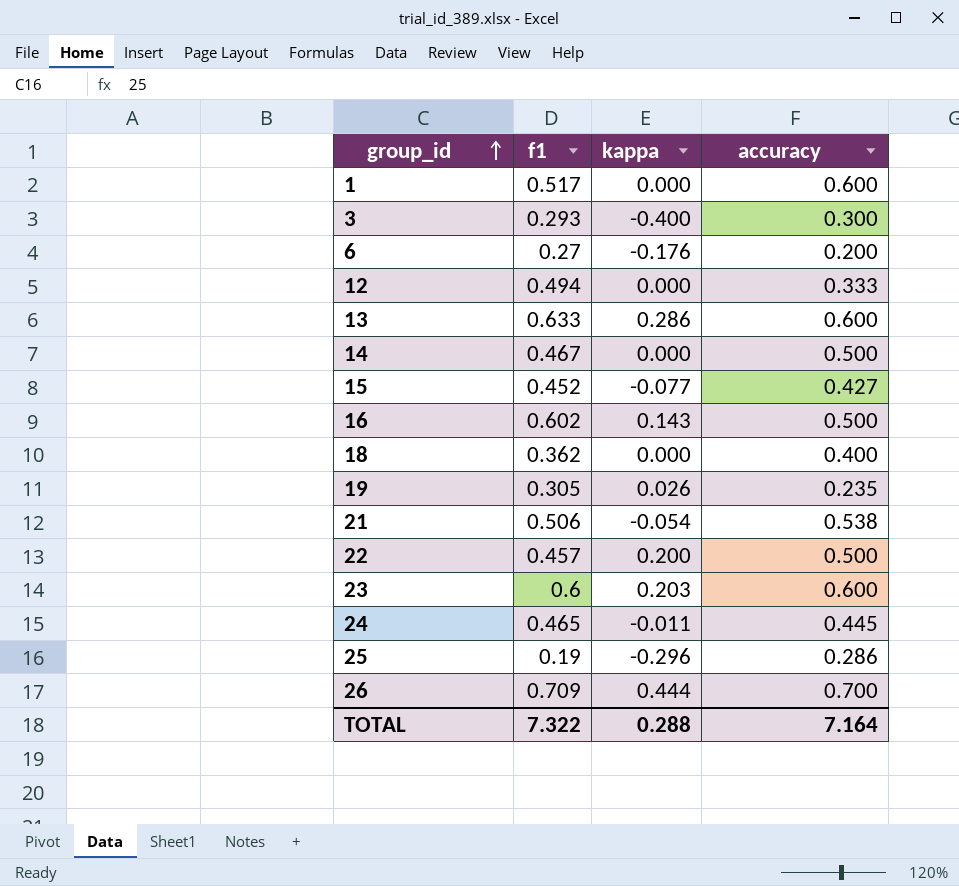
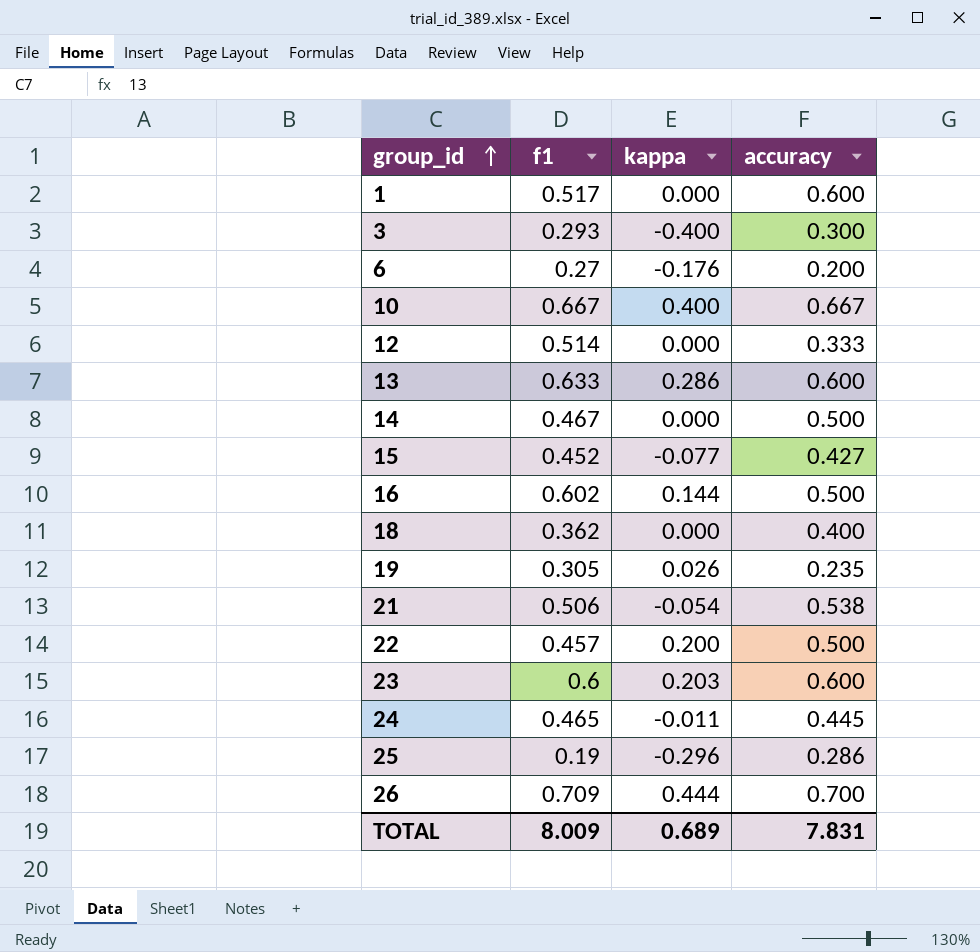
row 10: none -> 0.667 | 0.400 | 0.667
12 | f1: 0.494 -> 0.514
16 | kappa: 0.143 -> 0.144
TOTAL | f1: 7.322 -> 8.009
TOTAL | kappa: 0.288 -> 0.689
TOTAL | accuracy: 7.164 -> 7.831

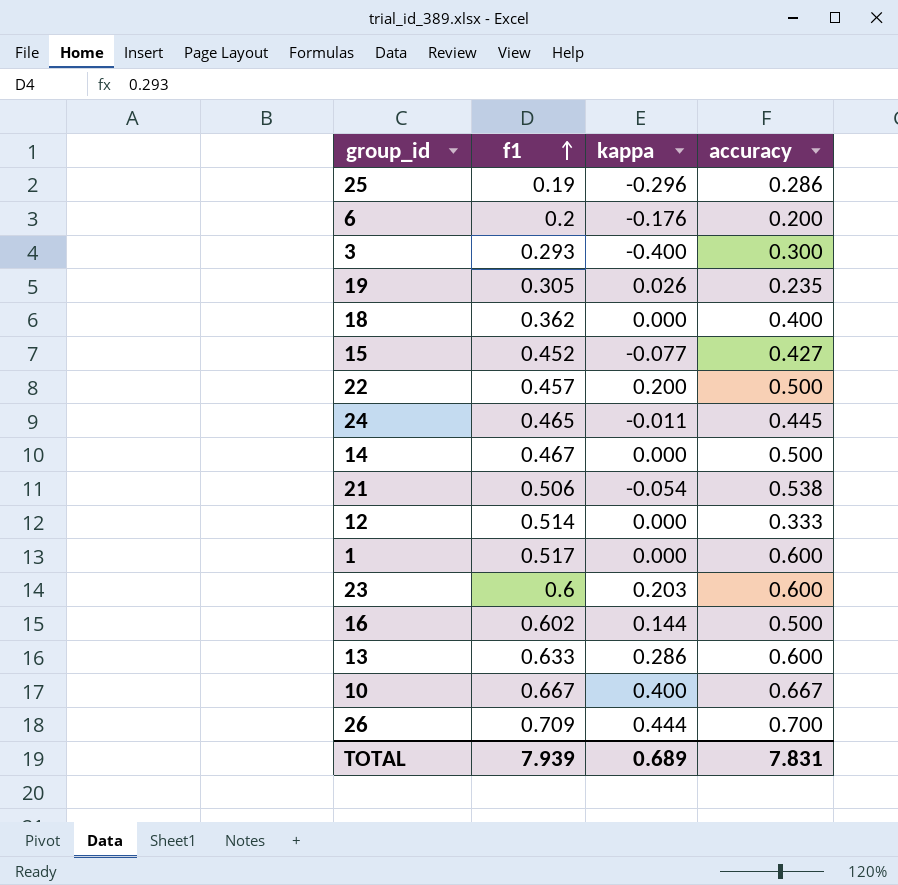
row order: group_id ascending -> f1 ascending
6 | f1: 0.27 -> 0.2
TOTAL | f1: 8.009 -> 7.939

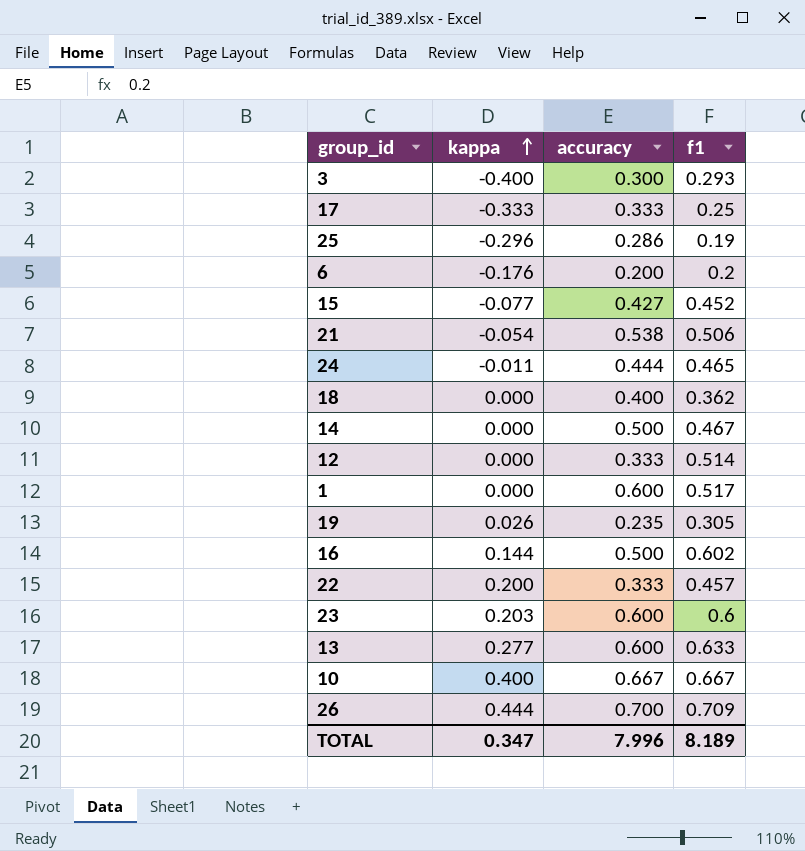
row order: f1 ascending -> kappa ascending
column f1 | position: 2 -> 4
row 17: none -> -0.333 | 0.333 | 0.25
24 | accuracy: 0.445 -> 0.444
22 | accuracy: 0.500 -> 0.333
13 | kappa: 0.286 -> 0.277
TOTAL | kappa: 0.689 -> 0.347
TOTAL | accuracy: 7.831 -> 7.996
TOTAL | f1: 7.939 -> 8.189

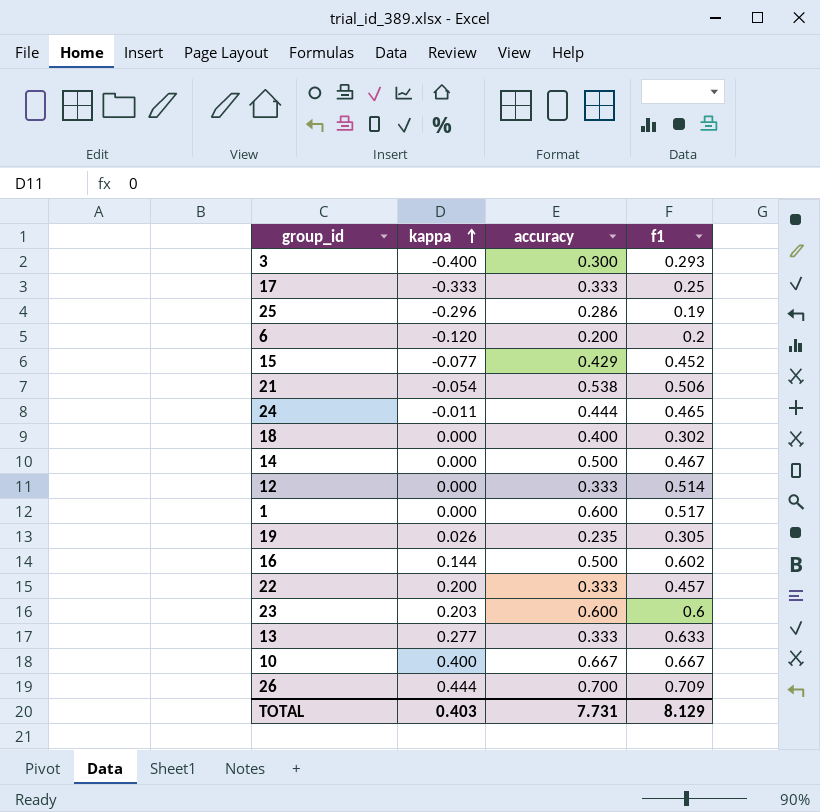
6 | kappa: -0.176 -> -0.120
15 | accuracy: 0.427 -> 0.429
18 | f1: 0.362 -> 0.302
13 | accuracy: 0.600 -> 0.333
TOTAL | kappa: 0.347 -> 0.403
TOTAL | accuracy: 7.996 -> 7.731
TOTAL | f1: 8.189 -> 8.129

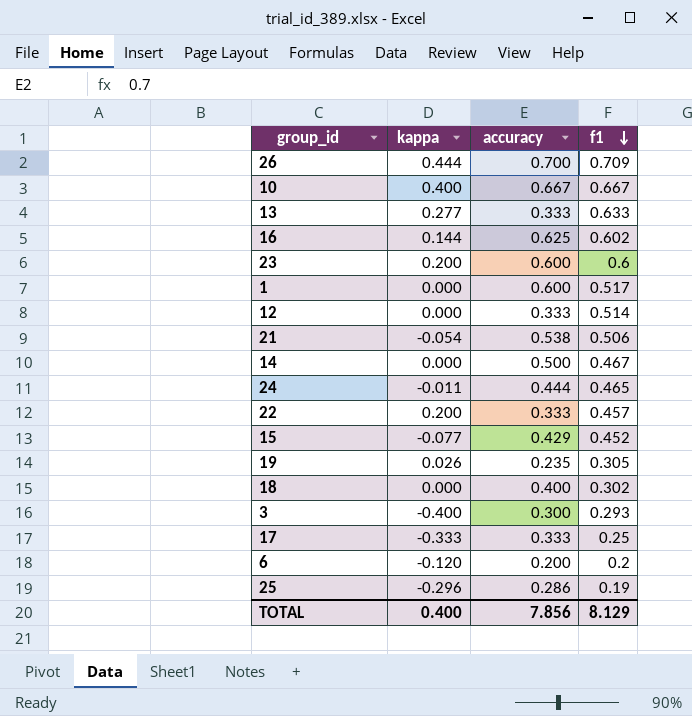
row order: kappa ascending -> f1 descending
16 | accuracy: 0.500 -> 0.625
23 | kappa: 0.203 -> 0.200
TOTAL | kappa: 0.403 -> 0.400
TOTAL | accuracy: 7.731 -> 7.856

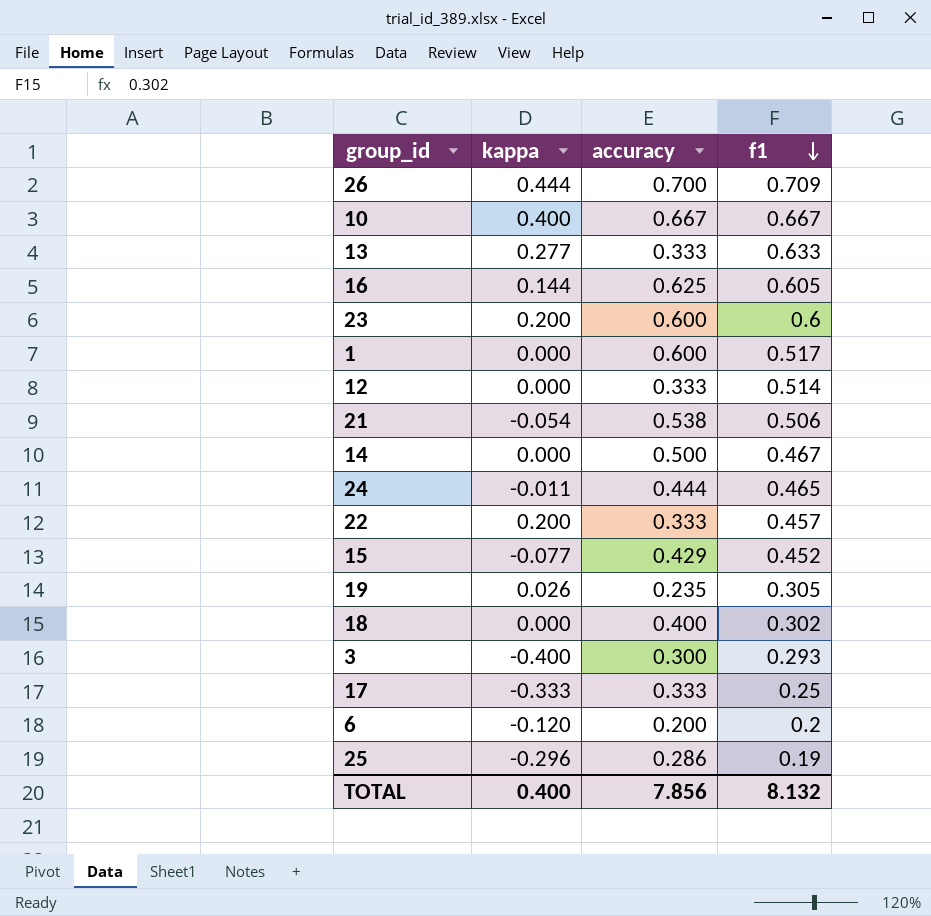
16 | f1: 0.602 -> 0.605
TOTAL | f1: 8.129 -> 8.132

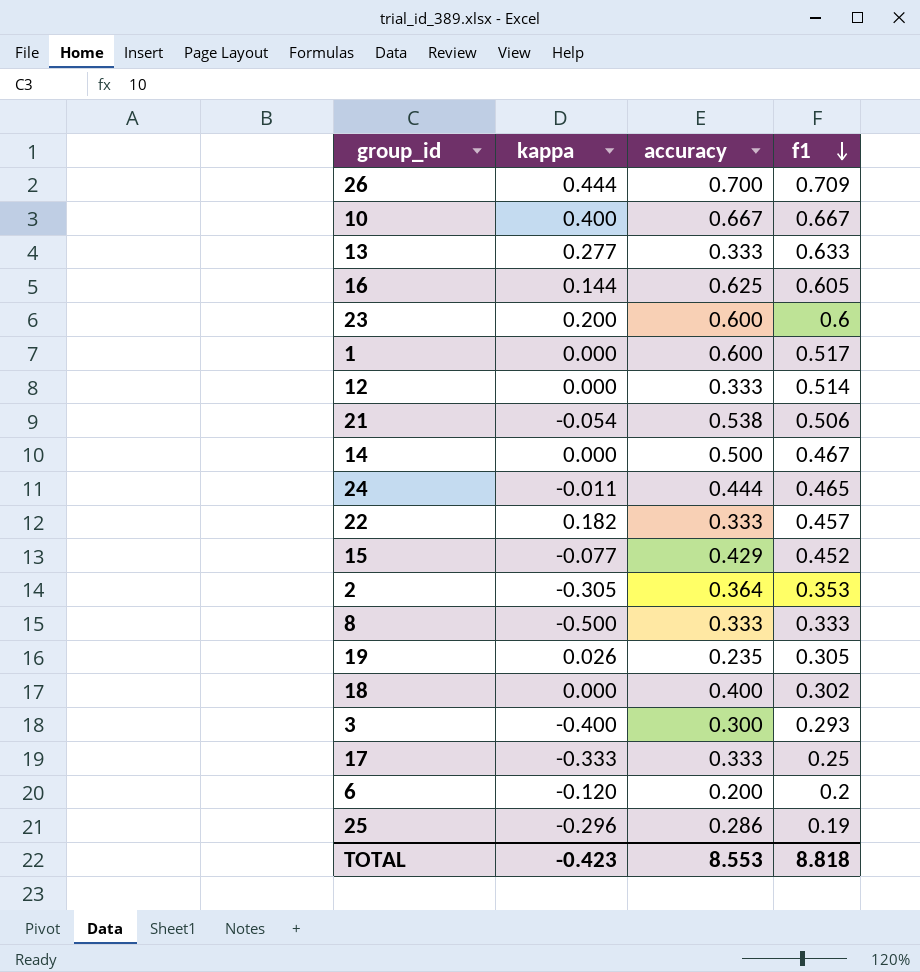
22 | kappa: 0.200 -> 0.182
row 2: none -> -0.305 | 0.364 | 0.353
row 8: none -> -0.500 | 0.333 | 0.333
TOTAL | kappa: 0.400 -> -0.423
TOTAL | accuracy: 7.856 -> 8.553
TOTAL | f1: 8.132 -> 8.818

